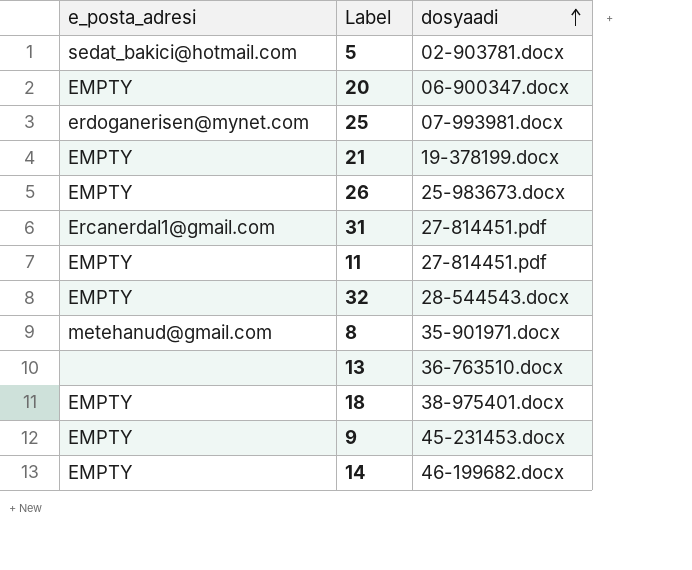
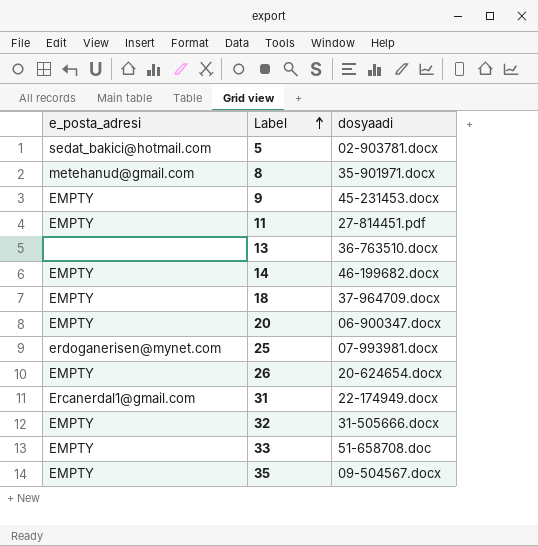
row order: dosyaadi ascending -> Label ascending
row 21: EMPTY | 19-378199.docx -> none
18 | dosyaadi: 38-975401.docx -> 37-964709.docx
26 | dosyaadi: 25-983673.docx -> 20-624654.docx
31 | dosyaadi: 27-814451.pdf -> 22-174949.docx
32 | dosyaadi: 28-544543.docx -> 31-505666.docx
row 33: none -> EMPTY | 51-658708.doc
row 35: none -> EMPTY | 09-504567.docx

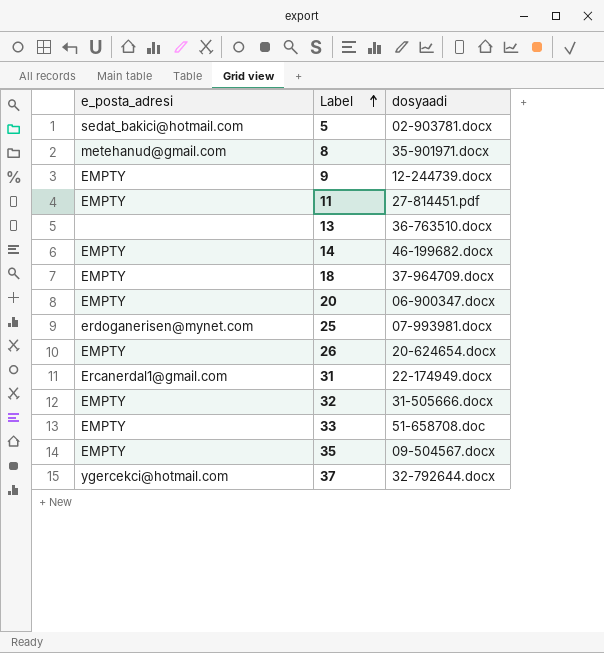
9 | dosyaadi: 45-231453.docx -> 12-244739.docx
row 37: none -> ygercekci@hotmail.com | 32-792644.docx

